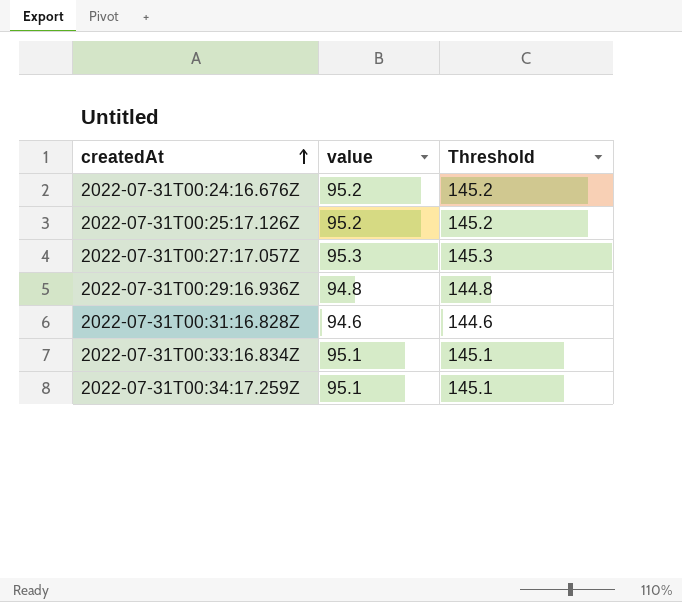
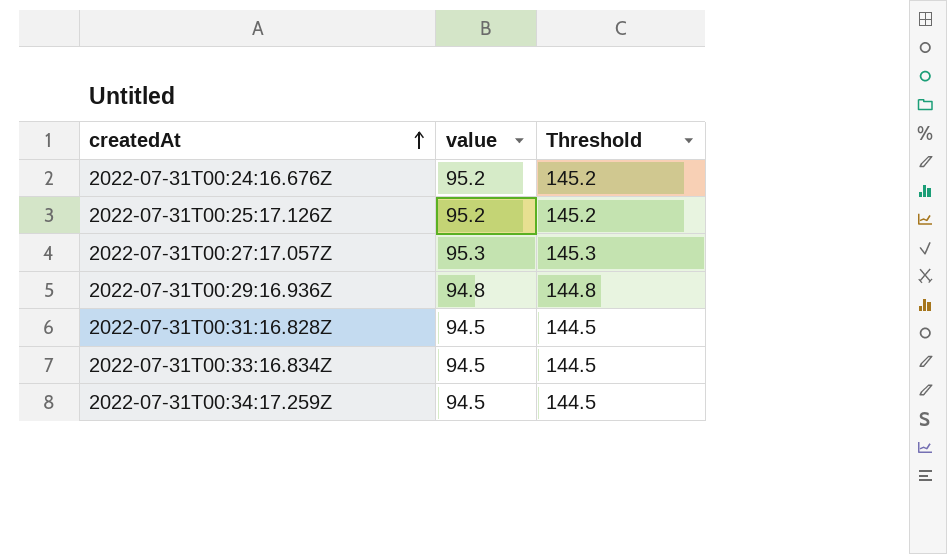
2022-07-31T00:31:16.828Z | value: 94.6 -> 94.5
2022-07-31T00:31:16.828Z | Threshold: 144.6 -> 144.5
2022-07-31T00:33:16.834Z | value: 95.1 -> 94.5
2022-07-31T00:33:16.834Z | Threshold: 145.1 -> 144.5
2022-07-31T00:34:17.259Z | value: 95.1 -> 94.5
2022-07-31T00:34:17.259Z | Threshold: 145.1 -> 144.5

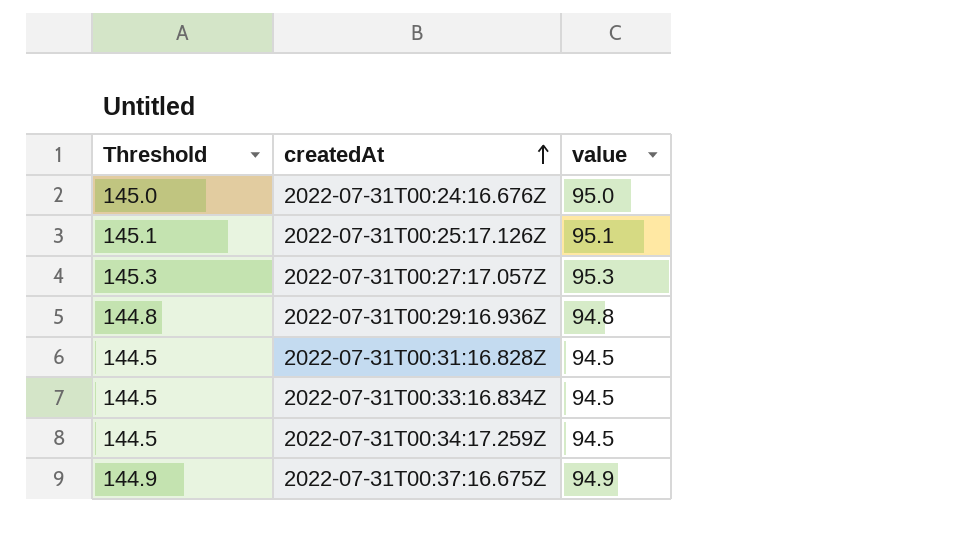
column Threshold | position: 3 -> 1
2022-07-31T00:24:16.676Z | Threshold: 145.2 -> 145.0
2022-07-31T00:24:16.676Z | value: 95.2 -> 95.0
2022-07-31T00:25:17.126Z | Threshold: 145.2 -> 145.1
2022-07-31T00:25:17.126Z | value: 95.2 -> 95.1
row 2022-07-31T00:37:16.675Z: none -> 144.9 | 94.9

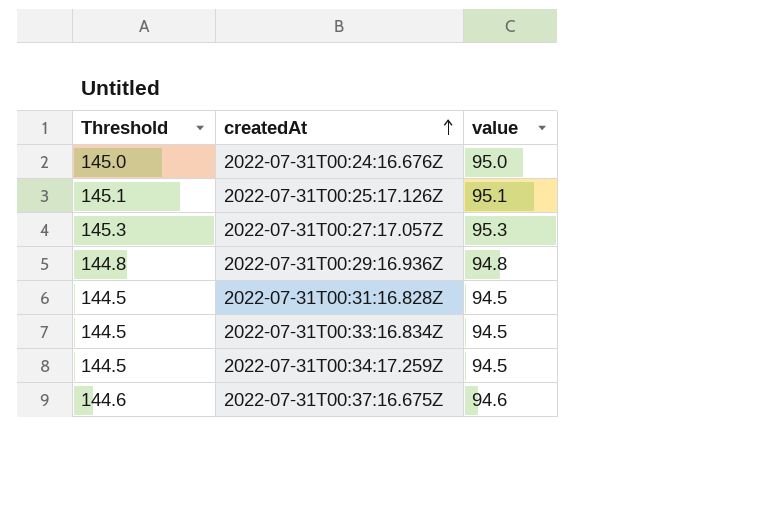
2022-07-31T00:37:16.675Z | Threshold: 144.9 -> 144.6
2022-07-31T00:37:16.675Z | value: 94.9 -> 94.6

